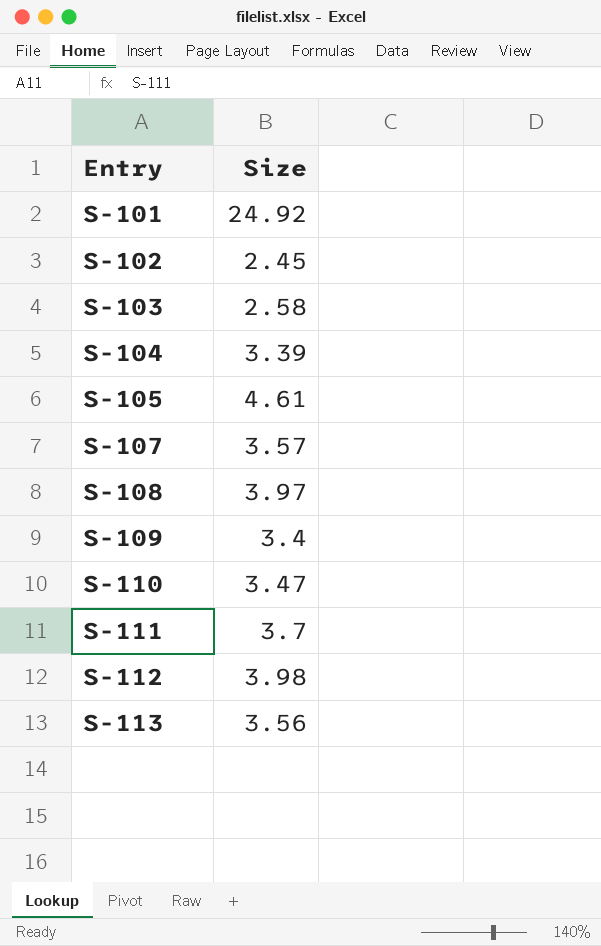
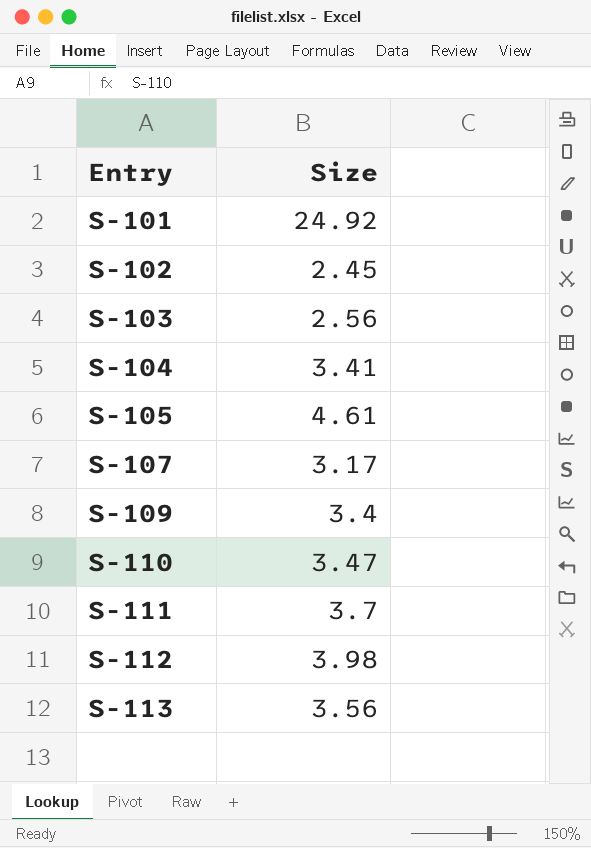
row S-108: 3.97 -> none
S-103 | Size: 2.58 -> 2.56
S-104 | Size: 3.39 -> 3.41
S-107 | Size: 3.57 -> 3.17

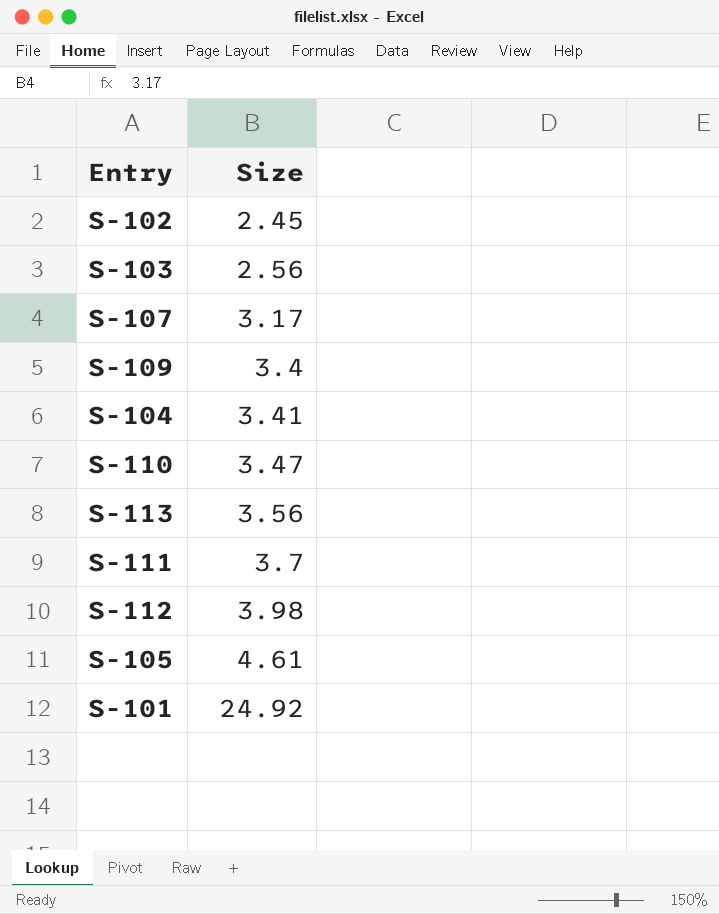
row order: Entry ascending -> Size ascending

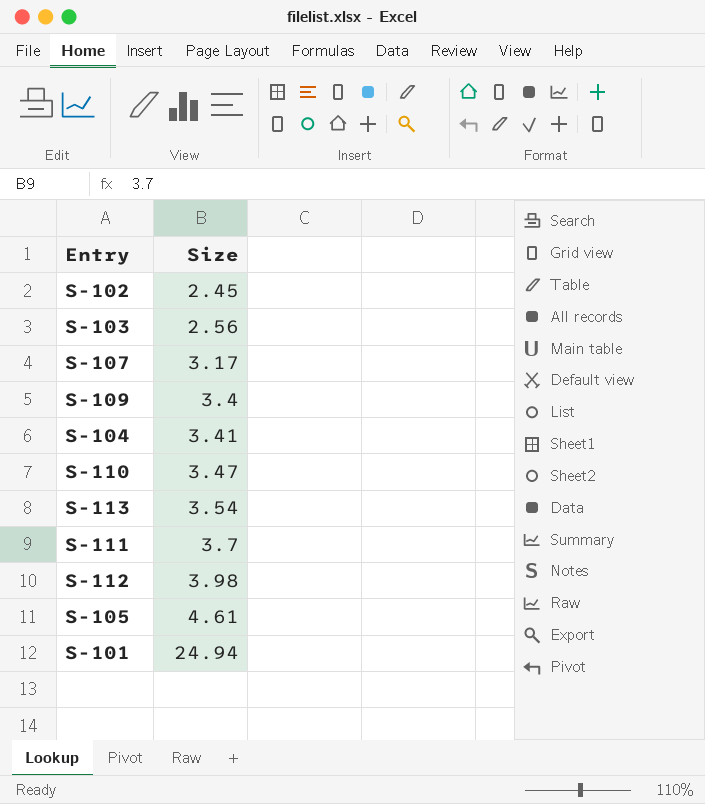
S-113 | Size: 3.56 -> 3.54
S-101 | Size: 24.92 -> 24.94

